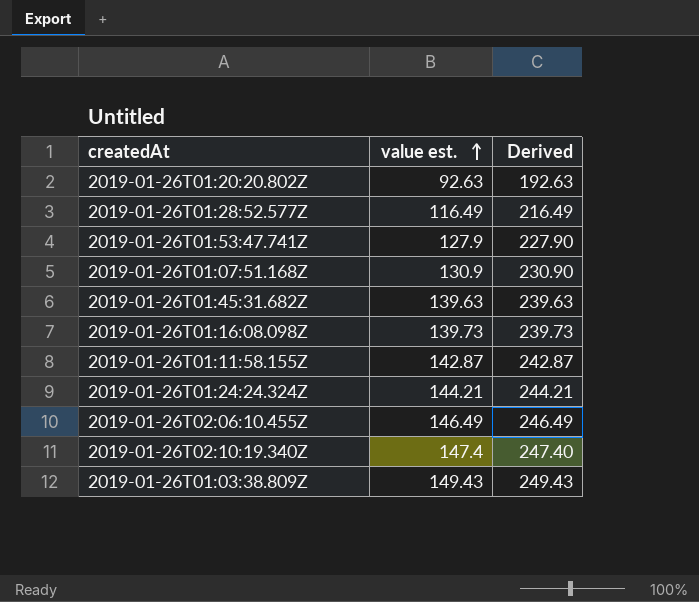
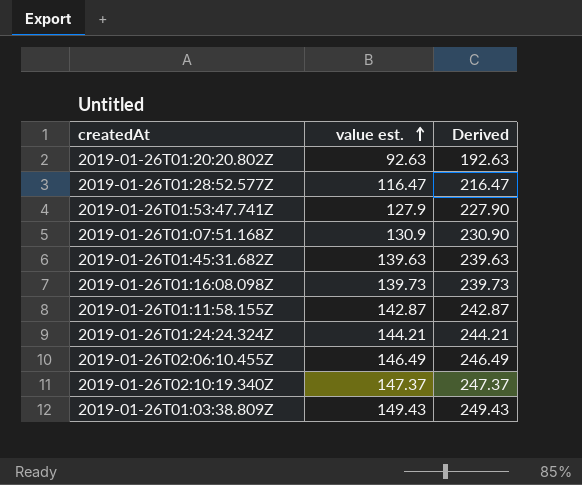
2019-01-26T01:28:52.577Z | value est.: 116.49 -> 116.47
2019-01-26T01:28:52.577Z | Derived: 216.49 -> 216.47
2019-01-26T02:10:19.340Z | value est.: 147.4 -> 147.37
2019-01-26T02:10:19.340Z | Derived: 247.40 -> 247.37

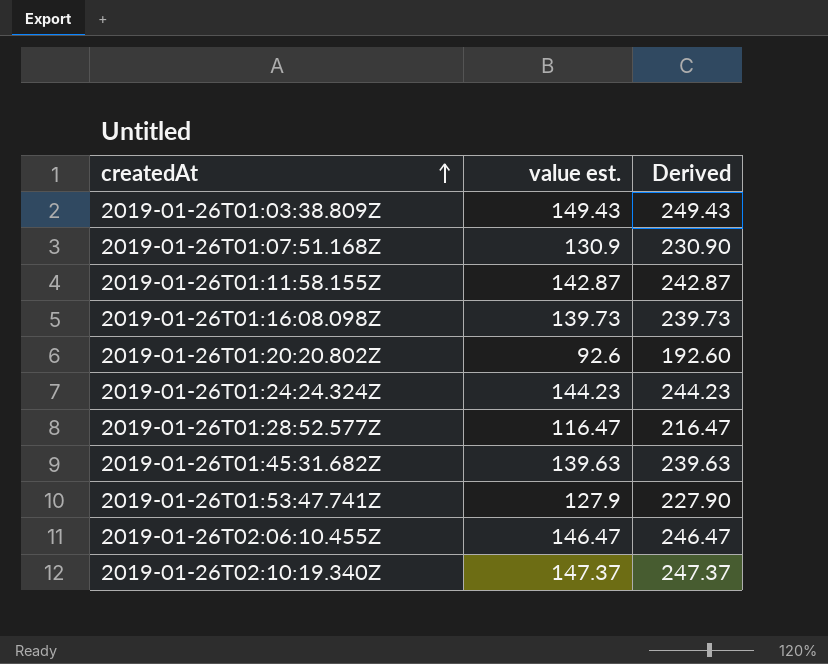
row order: value est. ascending -> createdAt ascending
2019-01-26T01:20:20.802Z | value est.: 92.63 -> 92.6
2019-01-26T01:20:20.802Z | Derived: 192.63 -> 192.60
2019-01-26T01:24:24.324Z | value est.: 144.21 -> 144.23
2019-01-26T01:24:24.324Z | Derived: 244.21 -> 244.23
2019-01-26T02:06:10.455Z | value est.: 146.49 -> 146.47
2019-01-26T02:06:10.455Z | Derived: 246.49 -> 246.47

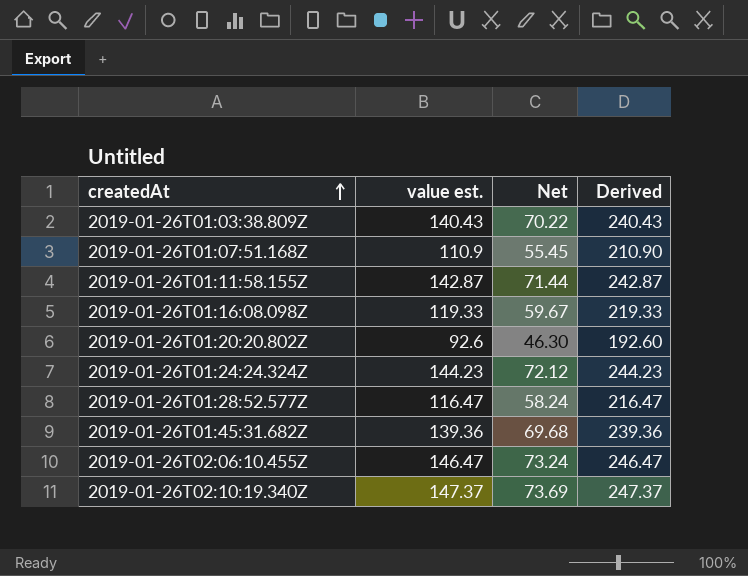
column Net | formula: none -> [value est.] * 0.5
row 2019-01-26T01:53:47.741Z: 127.9 | 227.90 -> none
2019-01-26T01:03:38.809Z | value est.: 149.43 -> 140.43
2019-01-26T01:03:38.809Z | Derived: 249.43 -> 240.43
2019-01-26T01:07:51.168Z | value est.: 130.9 -> 110.9
2019-01-26T01:07:51.168Z | Derived: 230.90 -> 210.90
2019-01-26T01:16:08.098Z | value est.: 139.73 -> 119.33
2019-01-26T01:16:08.098Z | Derived: 239.73 -> 219.33
2019-01-26T01:45:31.682Z | value est.: 139.63 -> 139.36
2019-01-26T01:45:31.682Z | Derived: 239.63 -> 239.36

